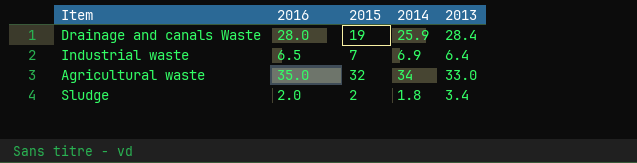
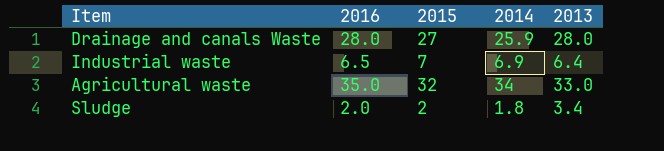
Drainage and canals Waste | 2015: 19 -> 27
Drainage and canals Waste | 2013: 28.4 -> 28.0

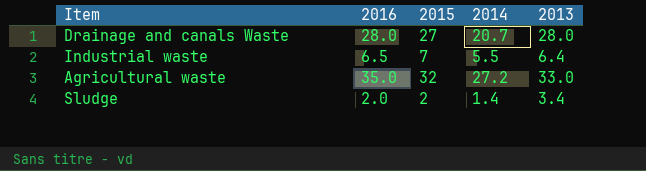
Drainage and canals Waste | 2014: 25.9 -> 20.7
Industrial waste | 2014: 6.9 -> 5.5
Agricultural waste | 2014: 34 -> 27.2
Sludge | 2014: 1.8 -> 1.4

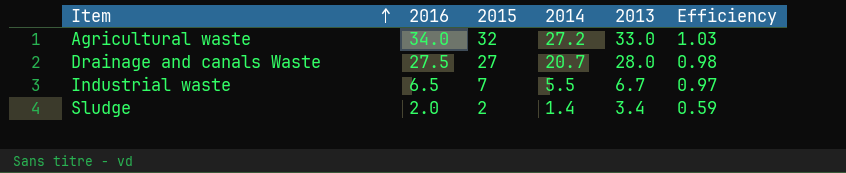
row order: none -> Item ascending
column Efficiency | formula: none -> [2016] / [2013]
Agricultural waste | 2016: 35.0 -> 34.0
Drainage and canals Waste | 2016: 28.0 -> 27.5
Industrial waste | 2013: 6.4 -> 6.7

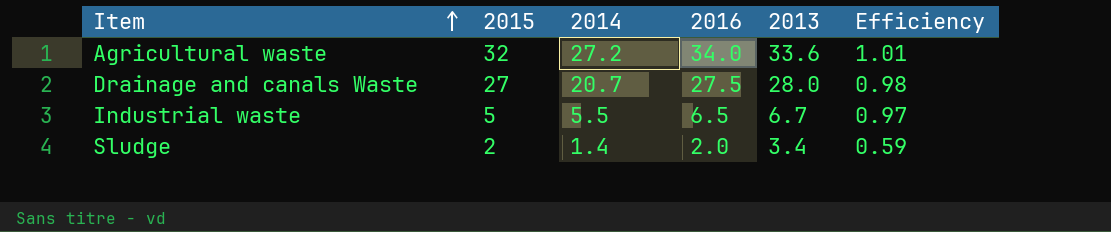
column 2016 | position: 2 -> 4
Agricultural waste | 2013: 33.0 -> 33.6
Agricultural waste | Efficiency: 1.03 -> 1.01
Industrial waste | 2015: 7 -> 5

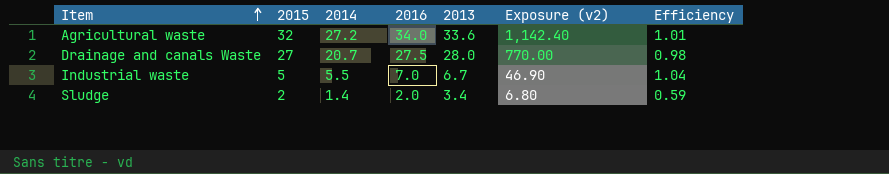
column Exposure (v2) | formula: none -> [2016] * [2013]
Industrial waste | 2016: 6.5 -> 7.0
Industrial waste | Efficiency: 0.97 -> 1.04

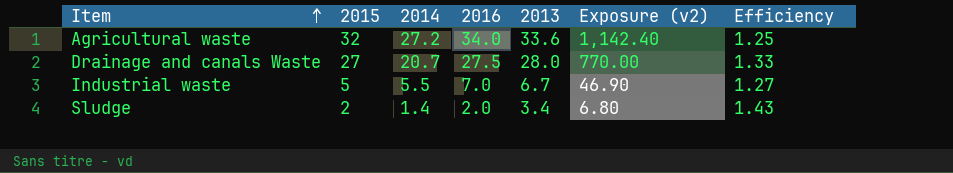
column Efficiency | formula: [2016] / [2013] -> [2016] / [2014]

